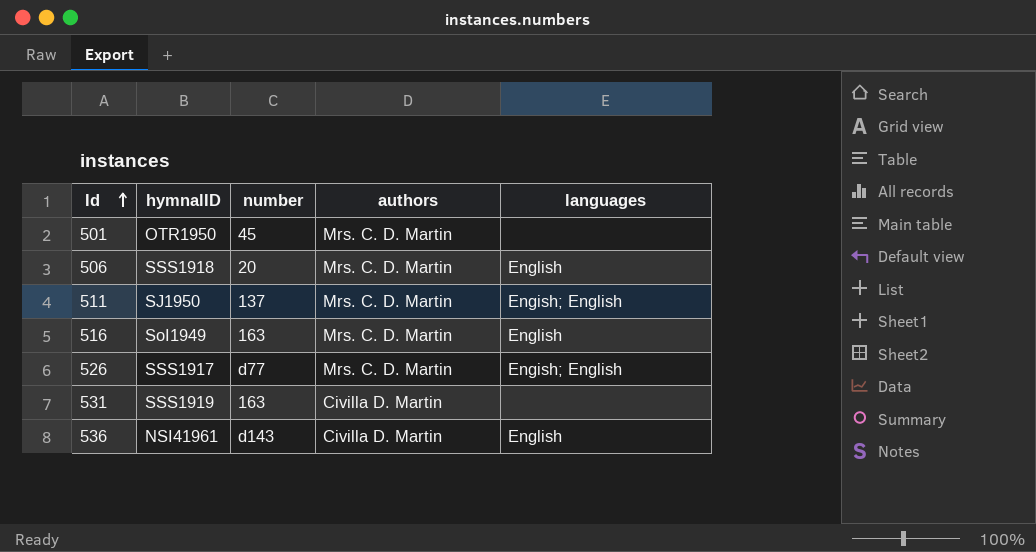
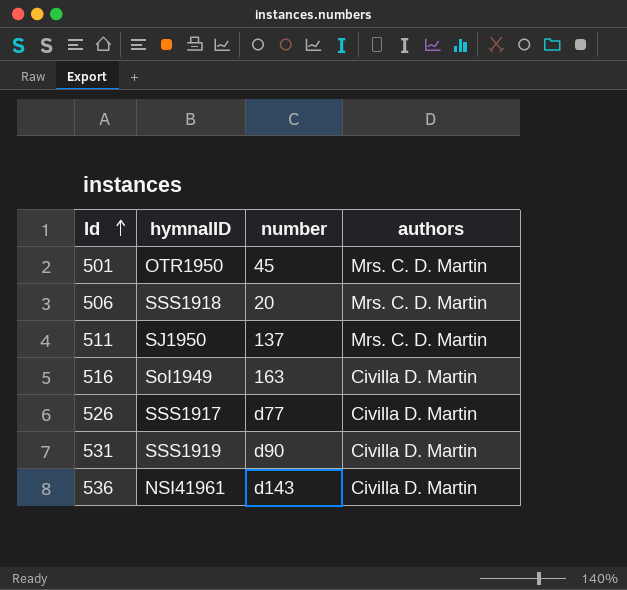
column languages | position: 5 -> none
516 | authors: Mrs. C. D. Martin -> Civilla D. Martin
526 | authors: Mrs. C. D. Martin -> Civilla D. Martin
531 | number: 163 -> d90

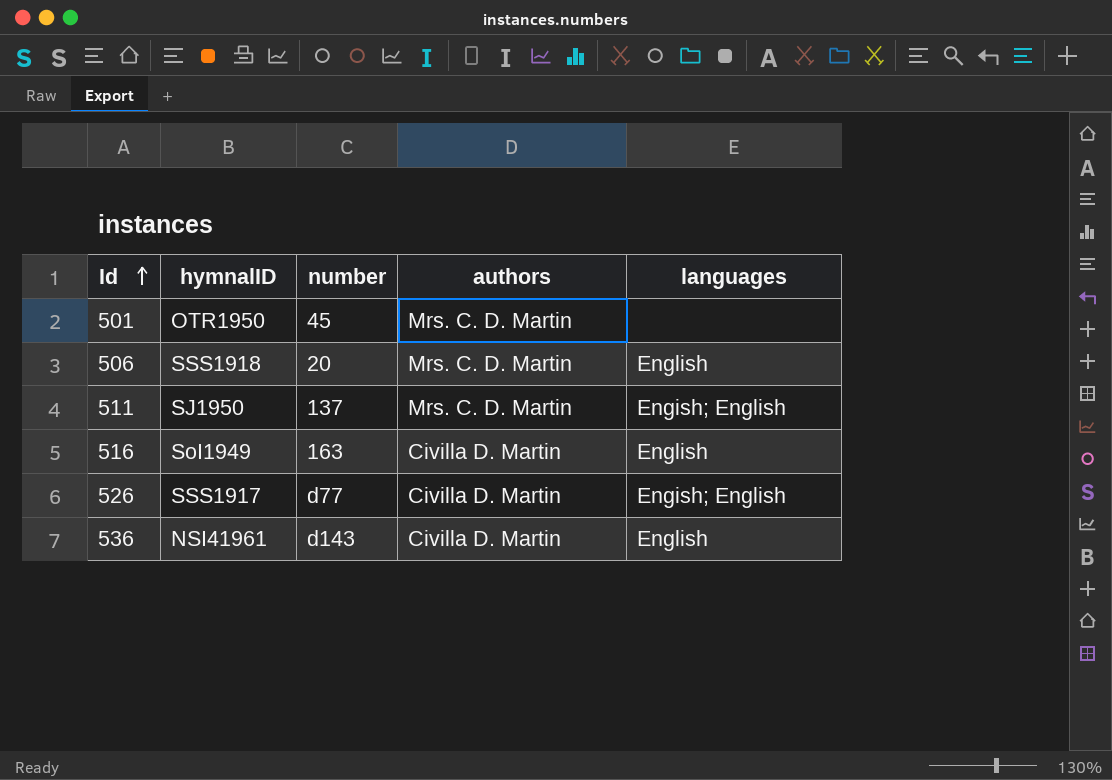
column languages | position: none -> 5
row 531: SSS1919 | d90 | Civilla D. Martin -> none

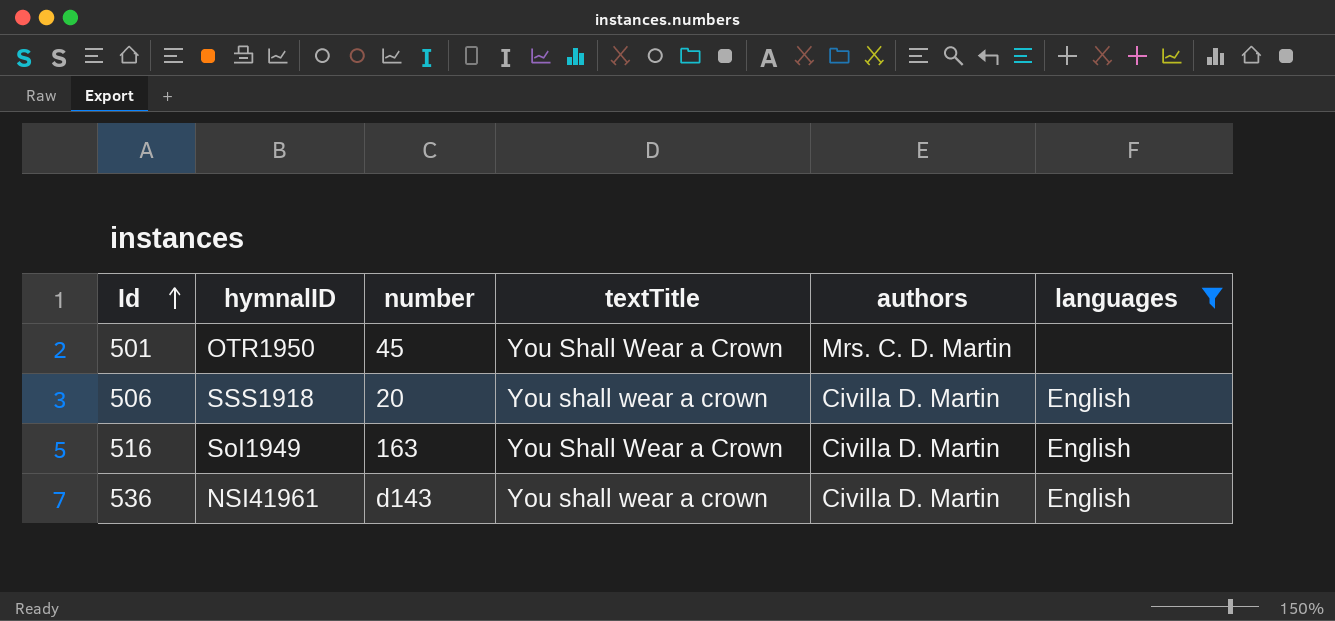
filter: none -> languages != Engish; English
column textTitle | position: none -> 4
506 | authors: Mrs. C. D. Martin -> Civilla D. Martin

